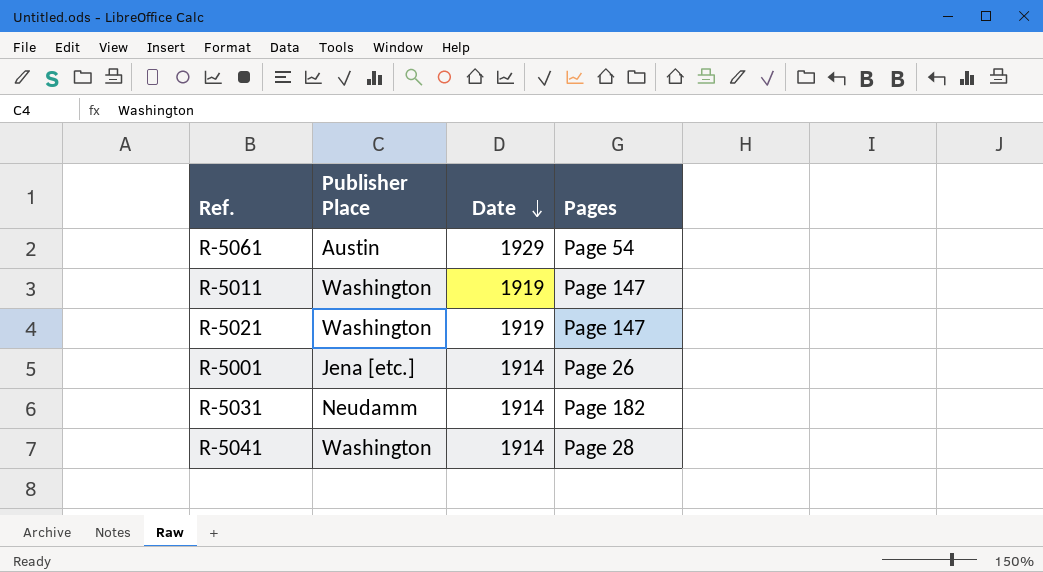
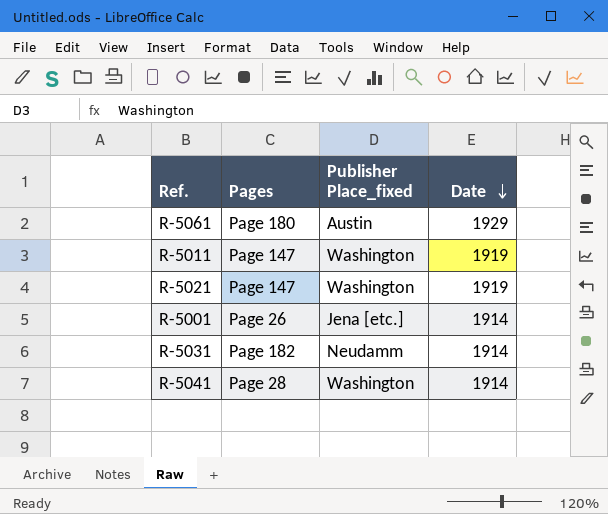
column Pages | position: 4 -> 2
column name: Publisher Place -> Publisher Place_fixed
R-5061 | Pages: Page 54 -> Page 180

